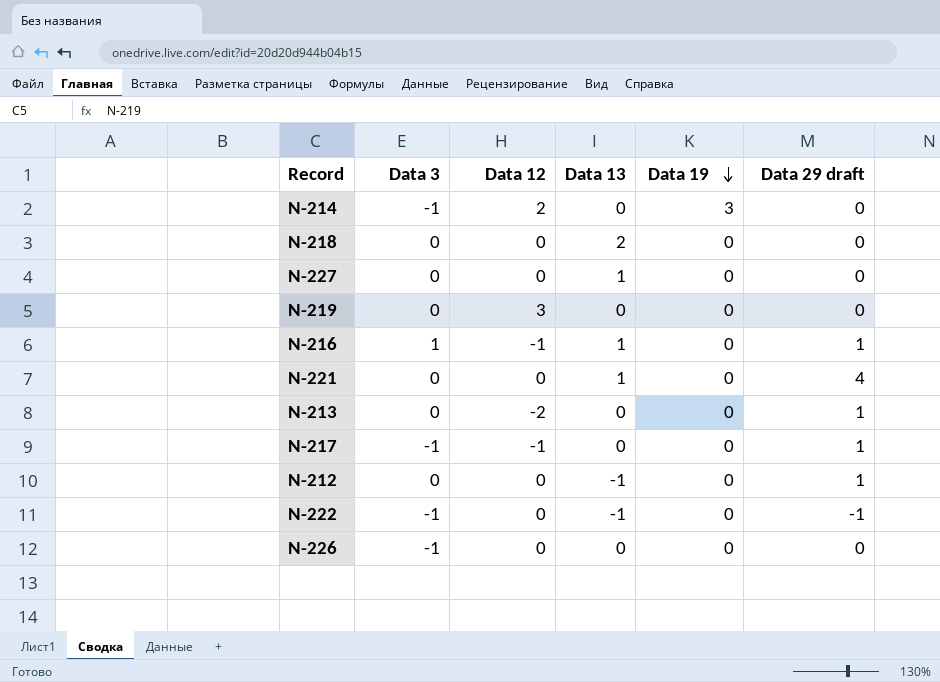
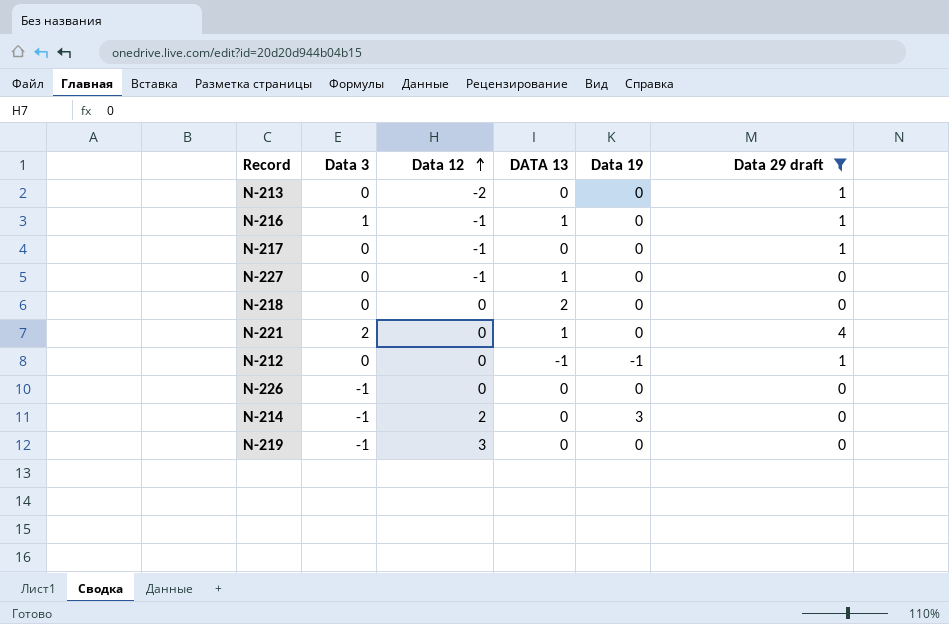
filter: none -> Data 29 draft != -1
row order: Data 19 descending -> Data 12 ascending
column name: Data 13 -> DATA 13
N-217 | Data 3: -1 -> 0
N-227 | Data 12: 0 -> -1
N-221 | Data 3: 0 -> 2
N-212 | Data 19: 0 -> -1
N-219 | Data 3: 0 -> -1

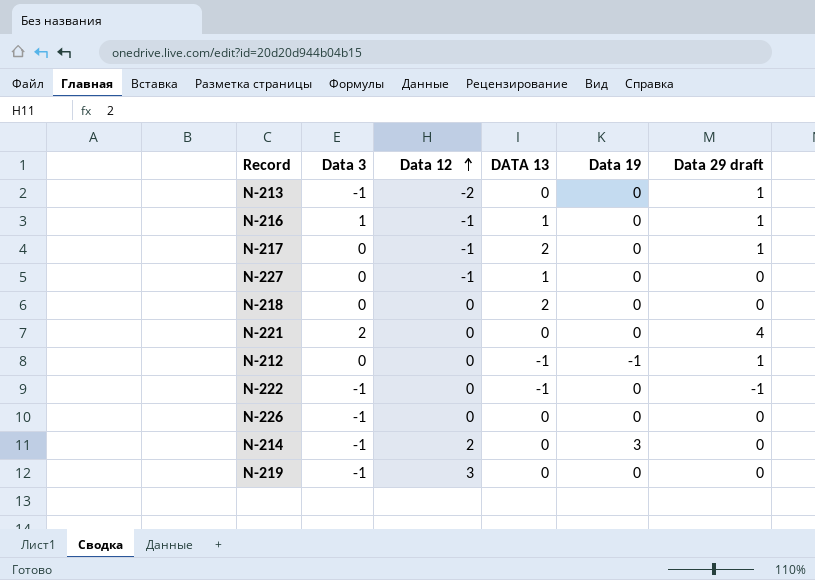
filter: Data 29 draft != -1 -> none
N-213 | Data 3: 0 -> -1
N-217 | DATA 13: 0 -> 2
N-221 | DATA 13: 1 -> 0

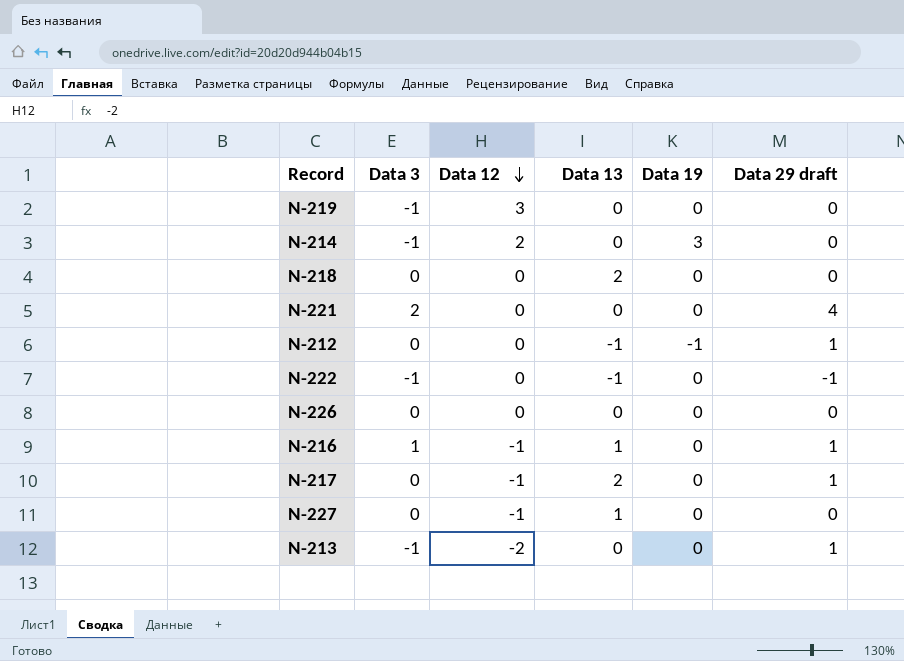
row order: Data 12 ascending -> Data 12 descending
column name: DATA 13 -> Data 13
N-226 | Data 3: -1 -> 0

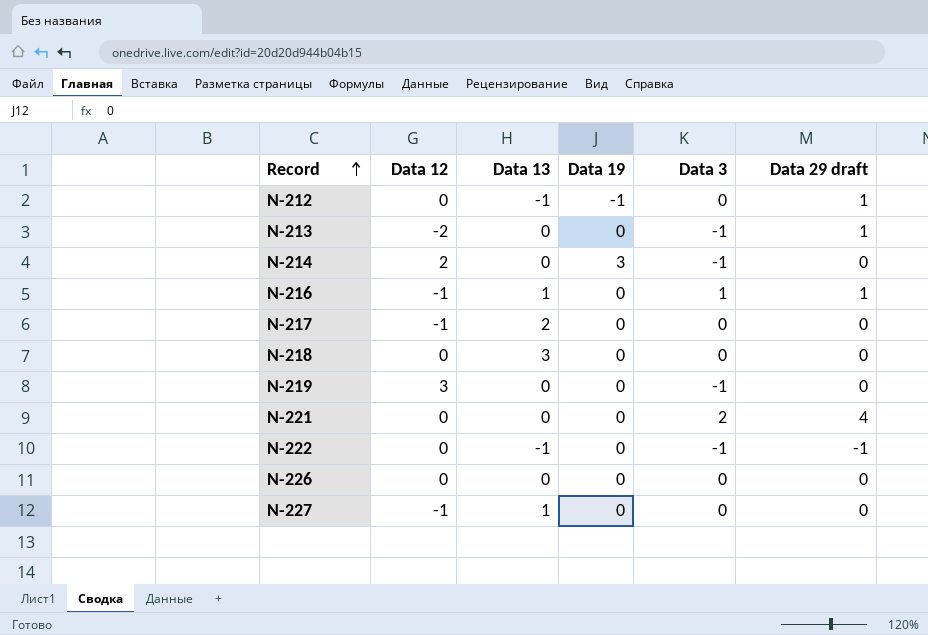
row order: Data 12 descending -> Record ascending
column Data 3 | position: 2 -> 5
N-217 | Data 29 draft: 1 -> 0
N-218 | Data 13: 2 -> 3

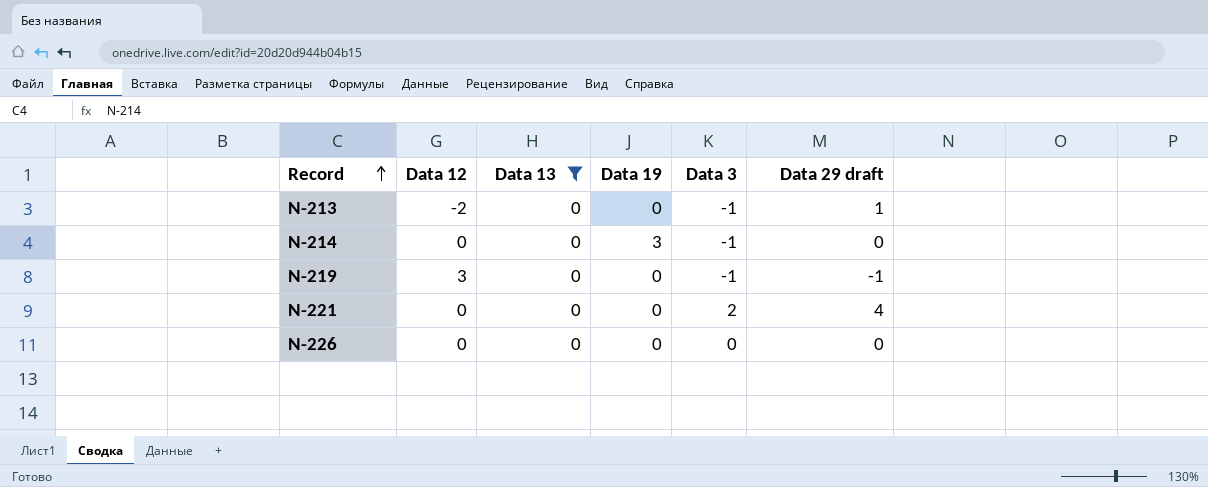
filter: none -> Data 13 = 0
N-214 | Data 12: 2 -> 0
N-219 | Data 29 draft: 0 -> -1

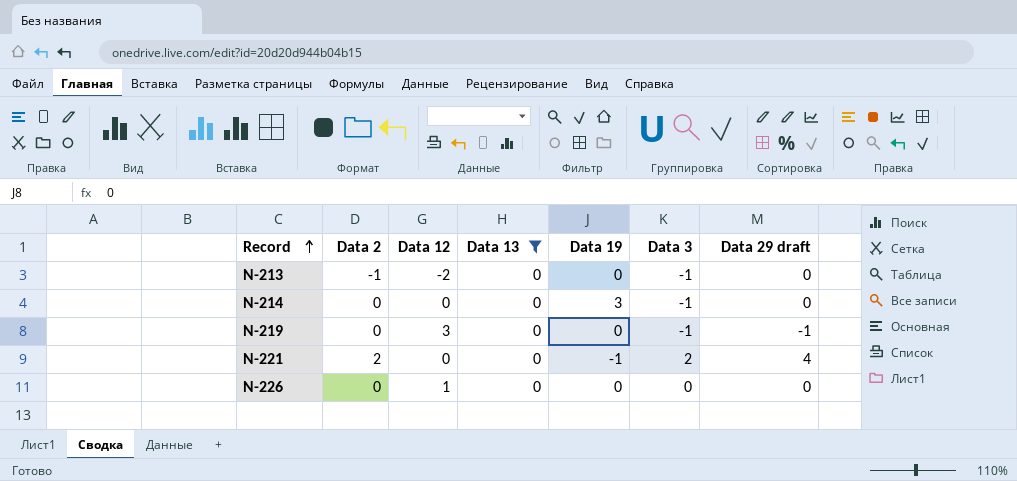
column Data 2 | position: none -> 2
N-213 | Data 29 draft: 1 -> 0
N-221 | Data 19: 0 -> -1
N-226 | Data 12: 0 -> 1

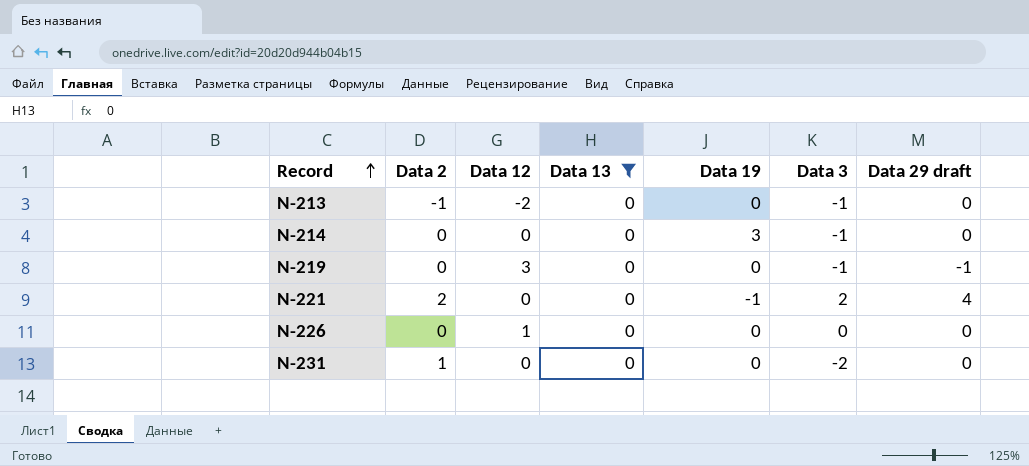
row N-231: none -> 1 | 0 | 0 | 0 | -2 | 0

